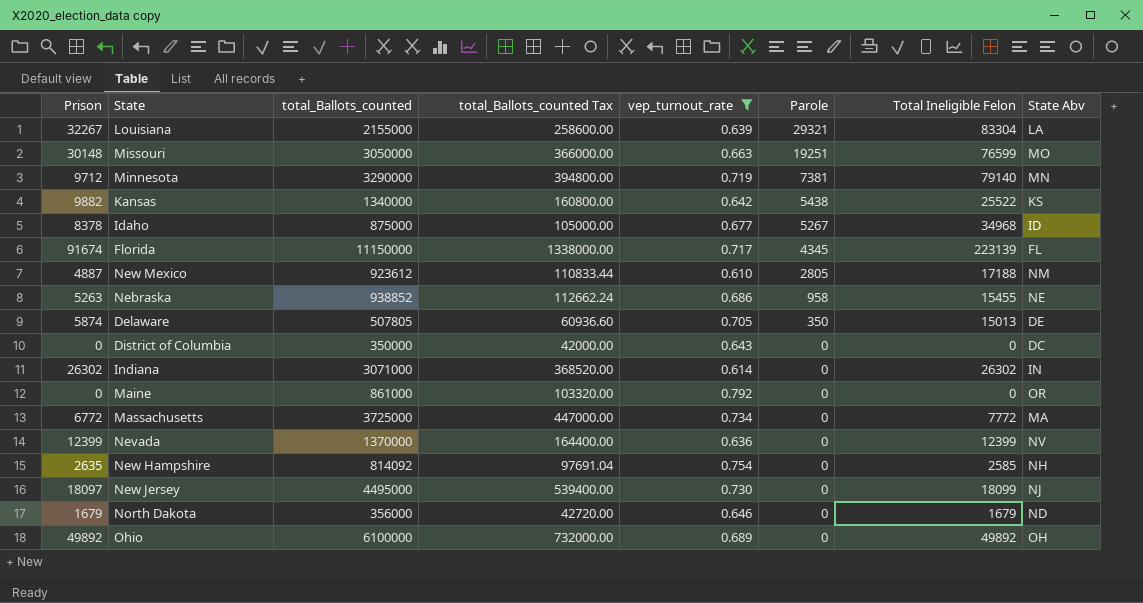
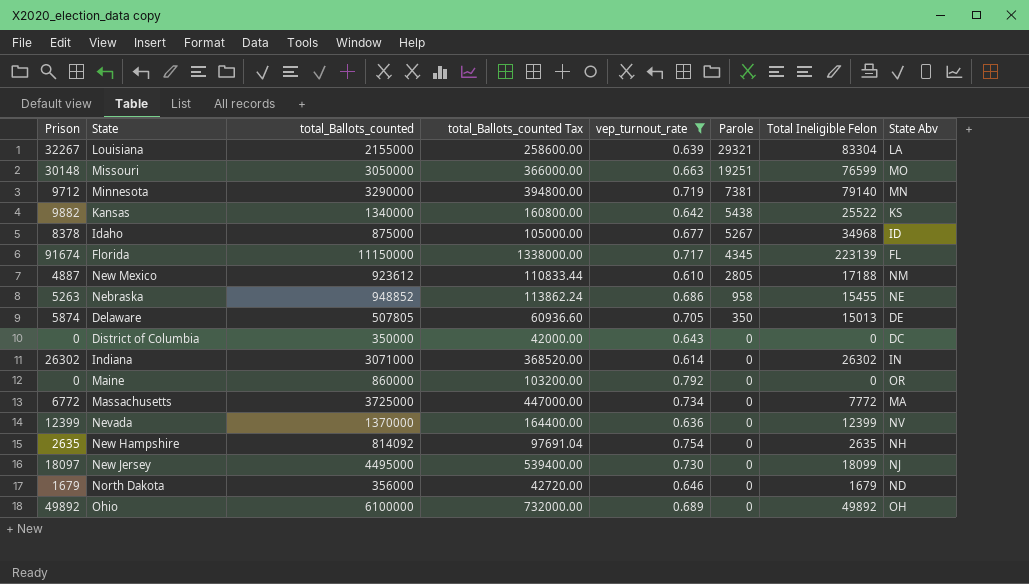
Nebraska | total_Ballots_counted: 938852 -> 948852
Nebraska | total_Ballots_counted Tax: 112662.24 -> 113862.24
Maine | total_Ballots_counted: 861000 -> 860000
Maine | total_Ballots_counted Tax: 103320.00 -> 103200.00
New Hampshire | Total Ineligible Felon: 2585 -> 2635

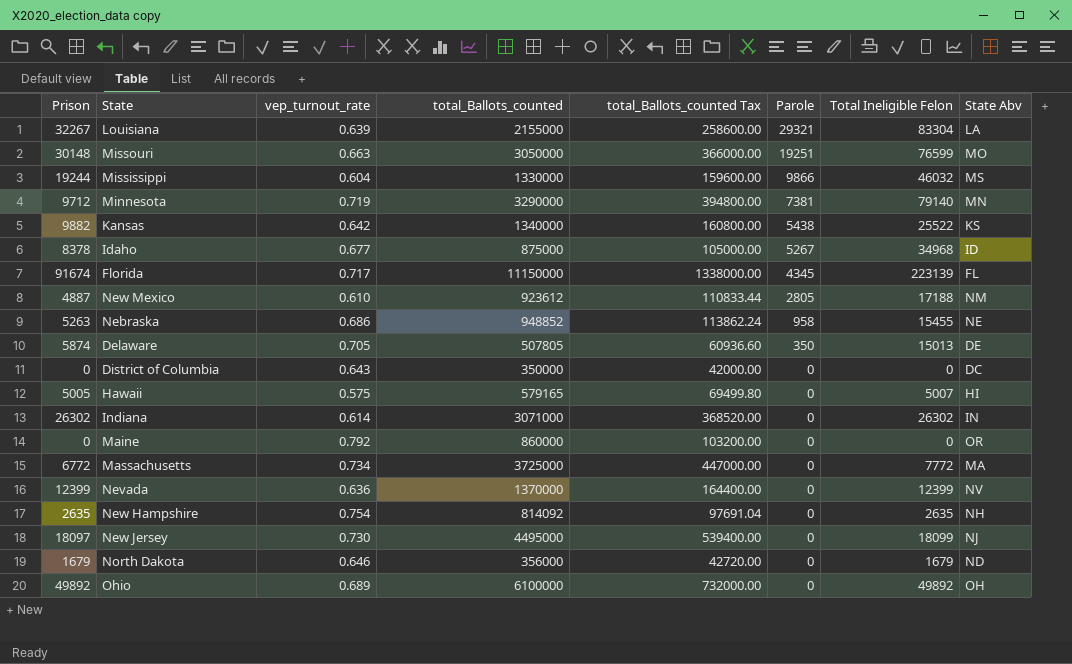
filter: vep_turnout_rate >= 0.610 -> none
column vep_turnout_rate | position: 5 -> 3

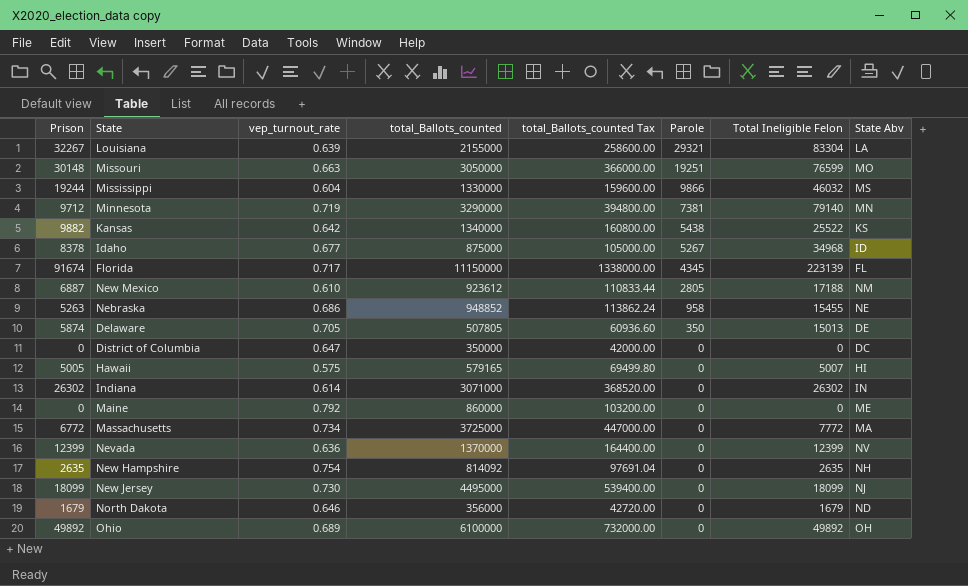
New Mexico | Prison: 4887 -> 6887
District of Columbia | vep_turnout_rate: 0.643 -> 0.647
Maine | State Abv: OR -> ME
New Jersey | Prison: 18097 -> 18099

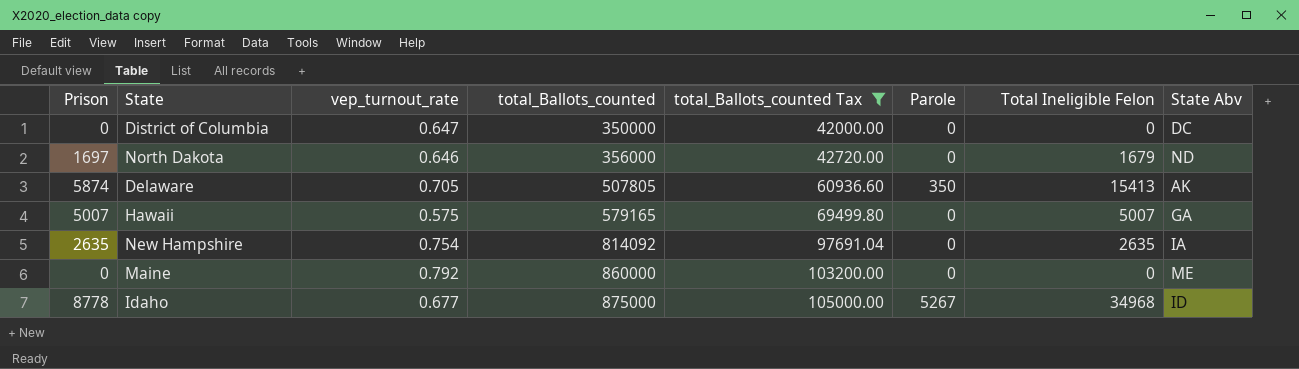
filter: none -> total_Ballots_counted Tax <= 105000.00
row order: Parole descending -> total_Ballots_counted ascending
North Dakota | Prison: 1679 -> 1697
Delaware | Total Ineligible Felon: 15013 -> 15413
Delaware | State Abv: DE -> AK
Hawaii | Prison: 5005 -> 5007
Hawaii | State Abv: HI -> GA
New Hampshire | State Abv: NH -> IA
Idaho | Prison: 8378 -> 8778

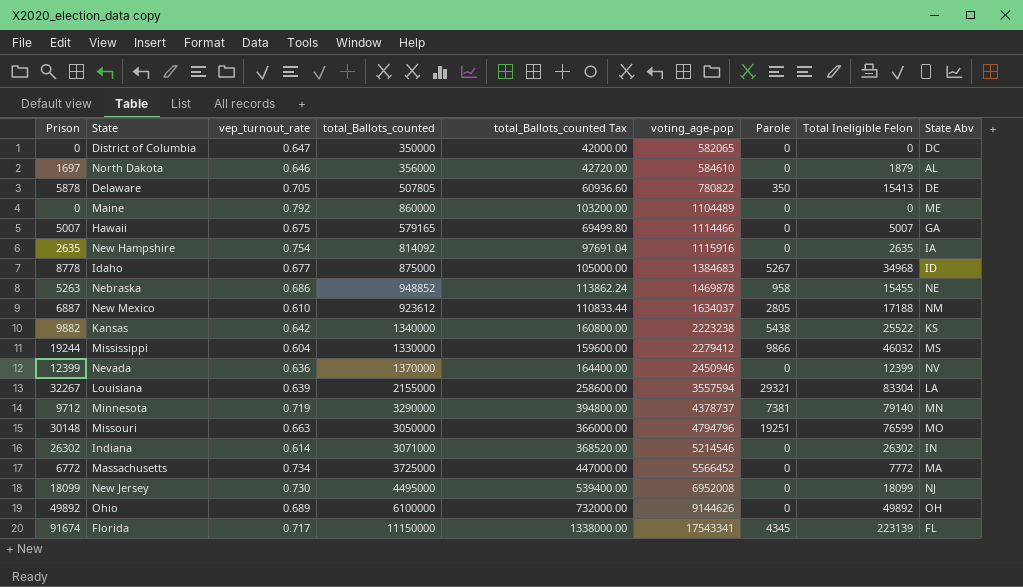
filter: total_Ballots_counted Tax <= 105000.00 -> none
row order: total_Ballots_counted ascending -> voting_age-pop ascending
column voting_age-pop | position: none -> 6
North Dakota | Total Ineligible Felon: 1679 -> 1879
North Dakota | State Abv: ND -> AL
Delaware | Prison: 5874 -> 5878
Delaware | State Abv: AK -> DE
Hawaii | vep_turnout_rate: 0.575 -> 0.675

